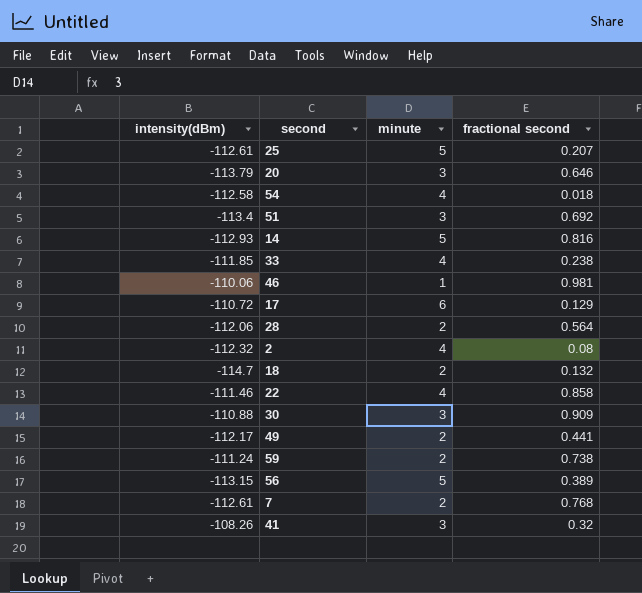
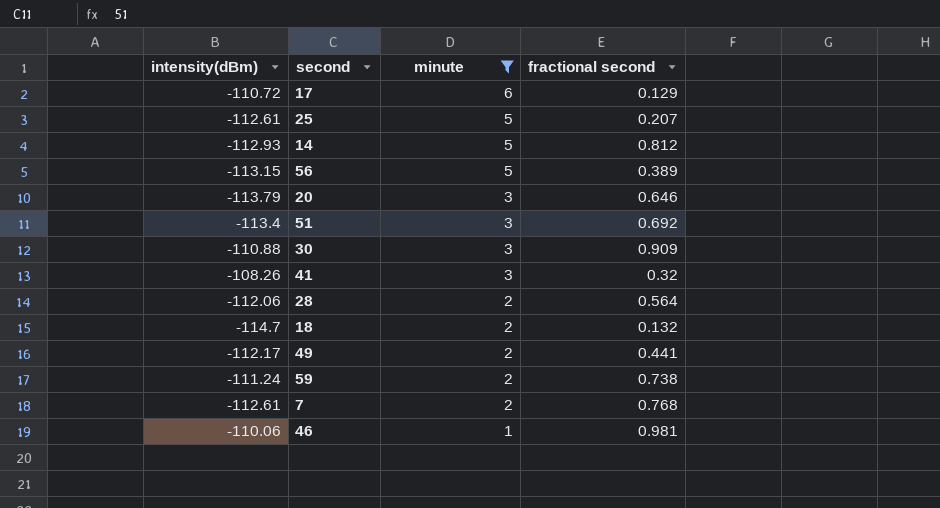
filter: none -> minute != 4
row order: none -> minute descending
14 | fractional second: 0.816 -> 0.812

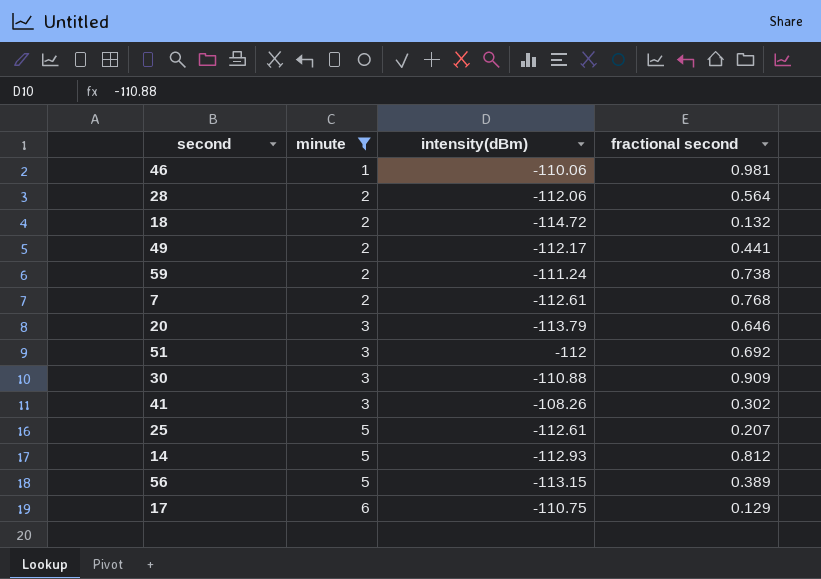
row order: minute descending -> minute ascending
column intensity(dBm) | position: 1 -> 3
18 | intensity(dBm): -114.7 -> -114.72
51 | intensity(dBm): -113.4 -> -112
41 | fractional second: 0.32 -> 0.302
17 | intensity(dBm): -110.72 -> -110.75

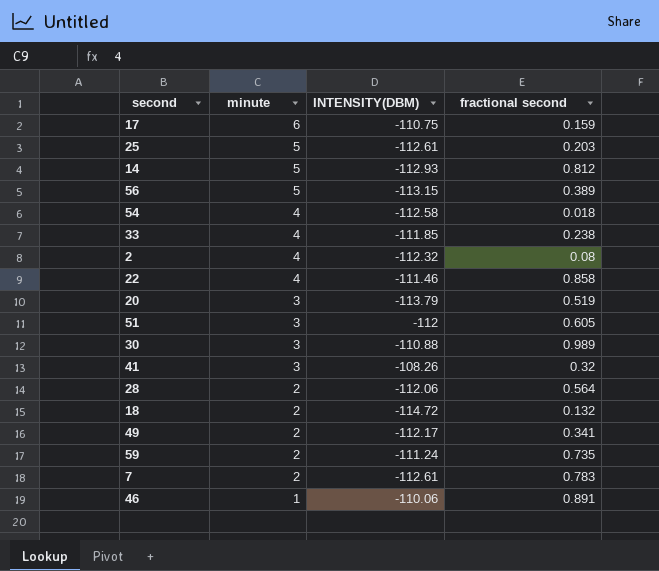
filter: minute != 4 -> none
row order: minute ascending -> minute descending
column name: intensity(dBm) -> INTENSITY(DBM)
17 | fractional second: 0.129 -> 0.159
25 | fractional second: 0.207 -> 0.203
20 | fractional second: 0.646 -> 0.519
51 | fractional second: 0.692 -> 0.605
30 | fractional second: 0.909 -> 0.989
41 | fractional second: 0.302 -> 0.32
49 | fractional second: 0.441 -> 0.341
59 | fractional second: 0.738 -> 0.735
7 | fractional second: 0.768 -> 0.783
46 | fractional second: 0.981 -> 0.891

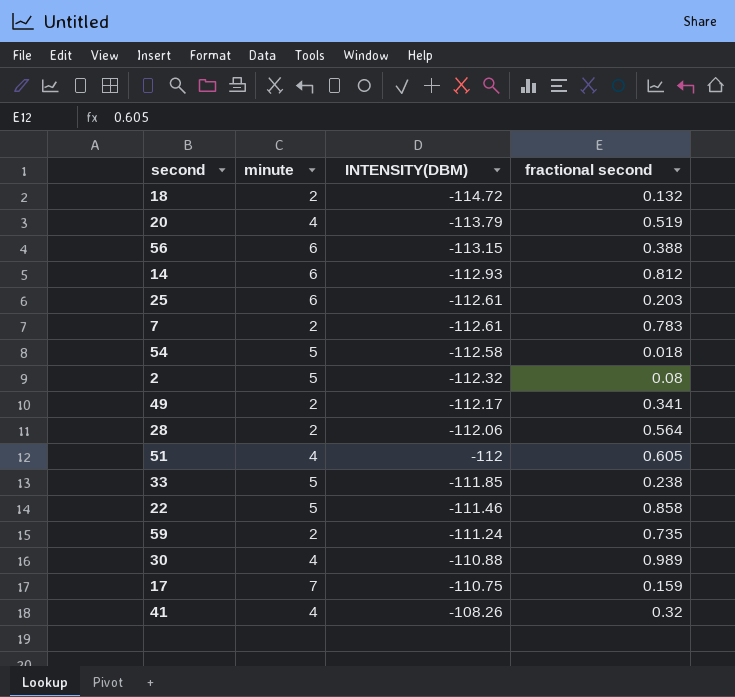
row order: minute descending -> INTENSITY(DBM) ascending
row 46: 1 | -110.06 | 0.891 -> none
20 | minute: 3 -> 4
56 | minute: 5 -> 6
56 | fractional second: 0.389 -> 0.388
14 | minute: 5 -> 6
25 | minute: 5 -> 6
54 | minute: 4 -> 5
2 | minute: 4 -> 5
51 | minute: 3 -> 4
33 | minute: 4 -> 5
22 | minute: 4 -> 5
30 | minute: 3 -> 4
17 | minute: 6 -> 7
41 | minute: 3 -> 4

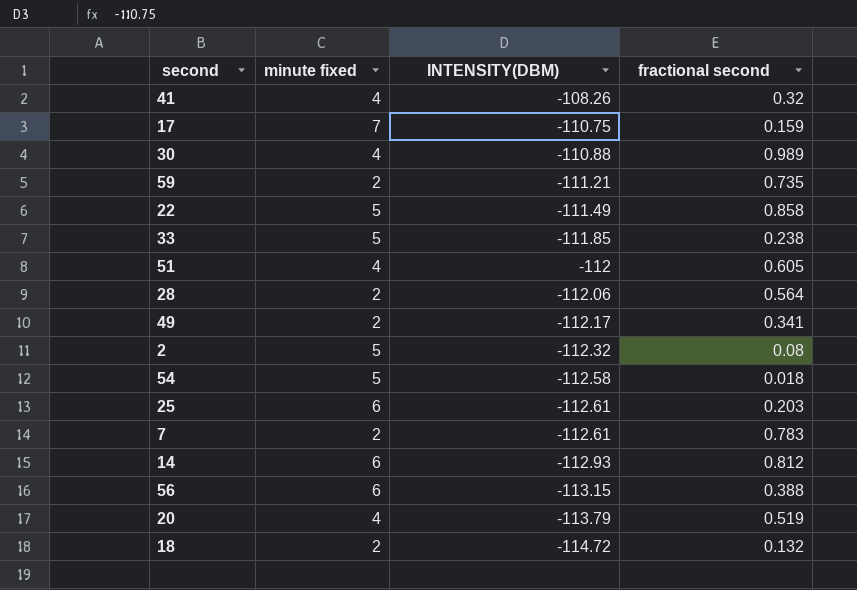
row order: INTENSITY(DBM) ascending -> INTENSITY(DBM) descending
column name: minute -> minute fixed
59 | INTENSITY(DBM): -111.24 -> -111.21
22 | INTENSITY(DBM): -111.46 -> -111.49

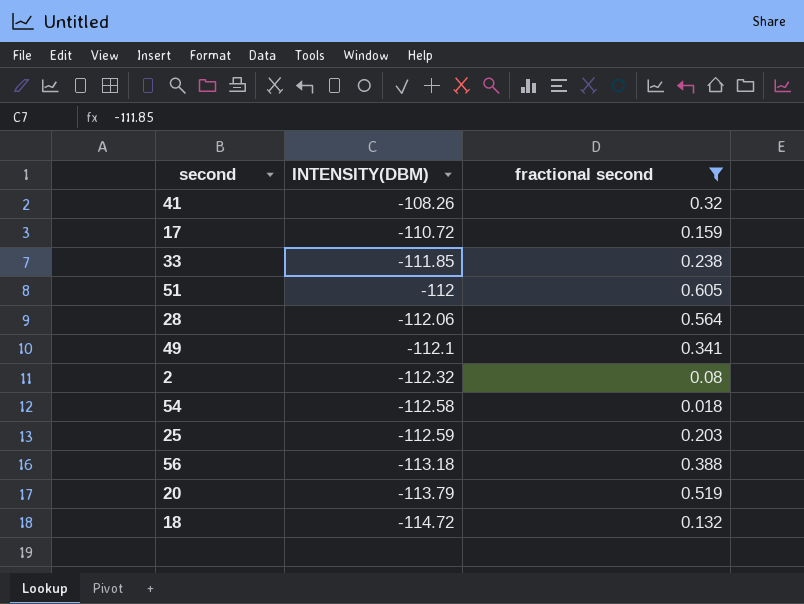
filter: none -> fractional second <= 0.605
column minute fixed | position: 2 -> none
17 | INTENSITY(DBM): -110.75 -> -110.72
49 | INTENSITY(DBM): -112.17 -> -112.1
25 | INTENSITY(DBM): -112.61 -> -112.59
56 | INTENSITY(DBM): -113.15 -> -113.18

